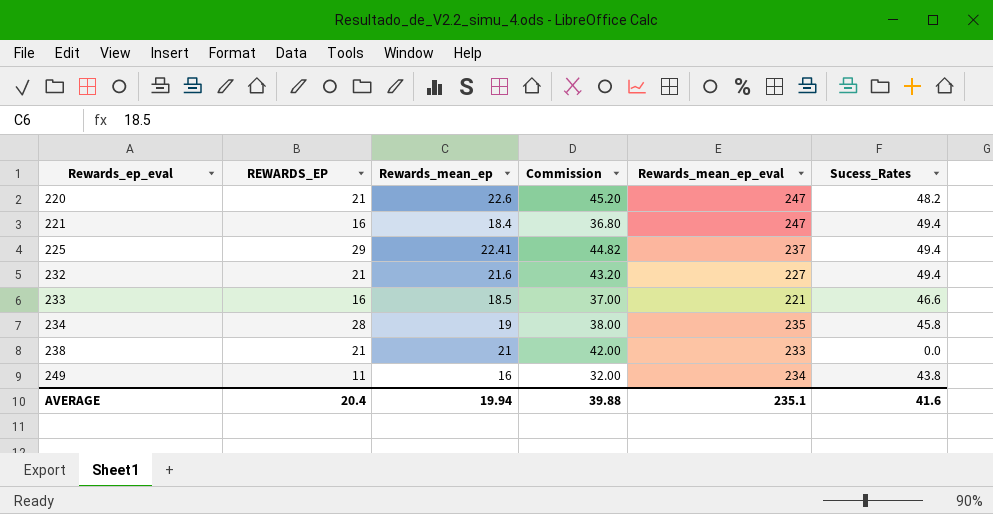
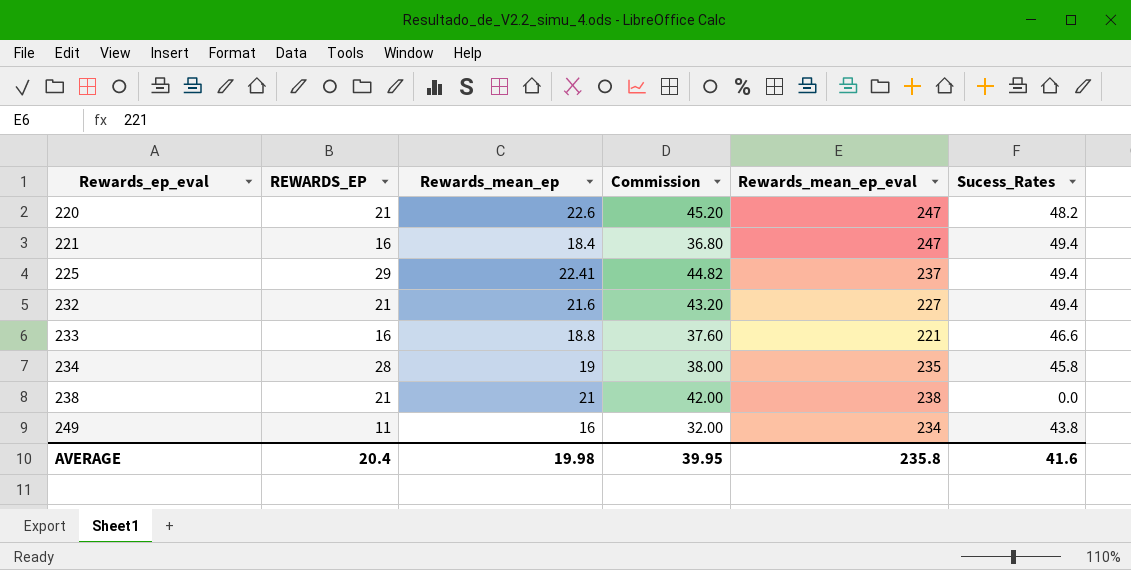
233 | Rewards_mean_ep: 18.5 -> 18.8
233 | Commission: 37.00 -> 37.60
238 | Rewards_mean_ep_eval: 233 -> 238
AVERAGE | Rewards_mean_ep: 19.94 -> 19.98
AVERAGE | Commission: 39.88 -> 39.95
AVERAGE | Rewards_mean_ep_eval: 235.1 -> 235.8

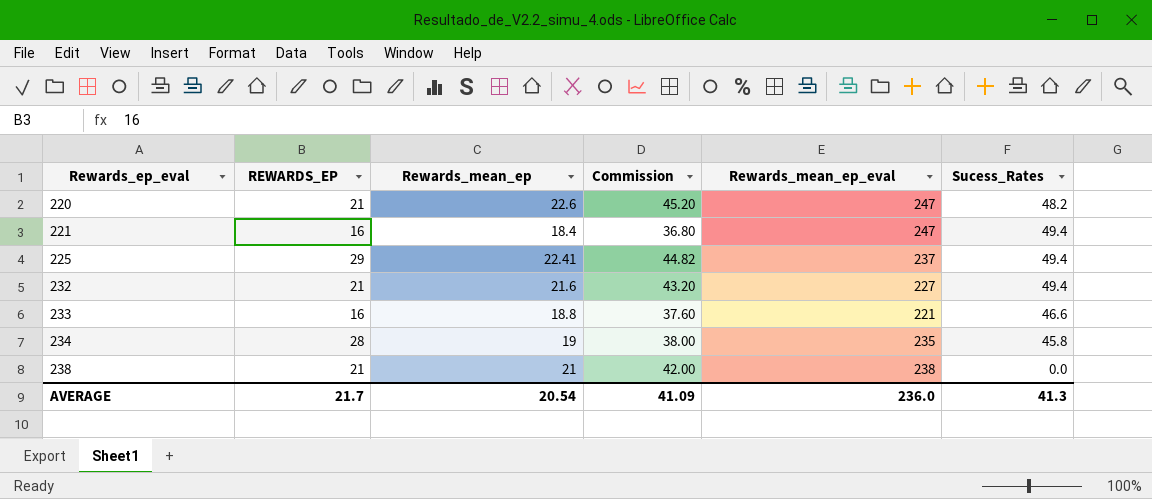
row 249: 11 | 16 | 32.00 | 234 | 43.8 -> none
AVERAGE | REWARDS_EP: 20.4 -> 21.7
AVERAGE | Rewards_mean_ep: 19.98 -> 20.54
AVERAGE | Commission: 39.95 -> 41.09
AVERAGE | Rewards_mean_ep_eval: 235.8 -> 236.0
AVERAGE | Sucess_Rates: 41.6 -> 41.3

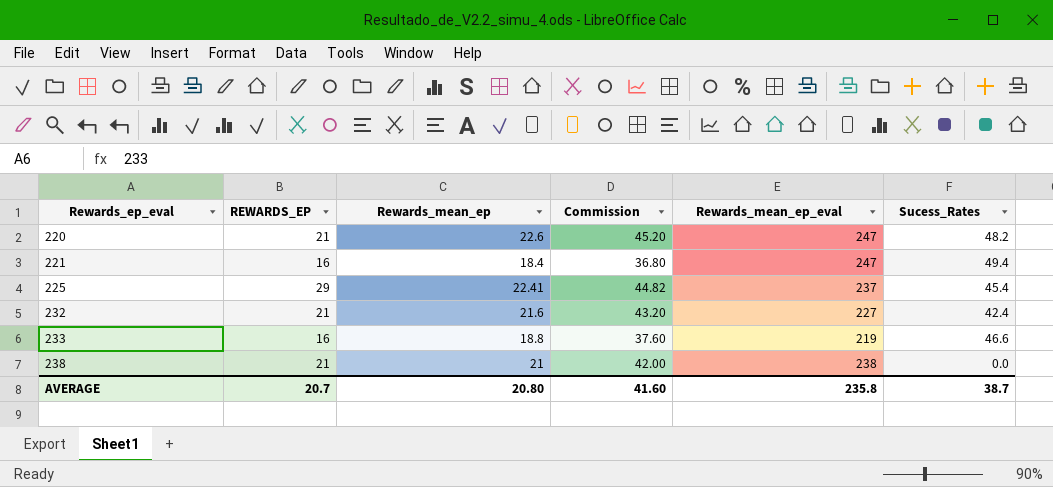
row 234: 28 | 19 | 38.00 | 235 | 45.8 -> none
225 | Sucess_Rates: 49.4 -> 45.4
232 | Sucess_Rates: 49.4 -> 42.4
233 | Rewards_mean_ep_eval: 221 -> 219
AVERAGE | REWARDS_EP: 21.7 -> 20.7
AVERAGE | Rewards_mean_ep: 20.54 -> 20.80
AVERAGE | Commission: 41.09 -> 41.60
AVERAGE | Rewards_mean_ep_eval: 236.0 -> 235.8
AVERAGE | Sucess_Rates: 41.3 -> 38.7

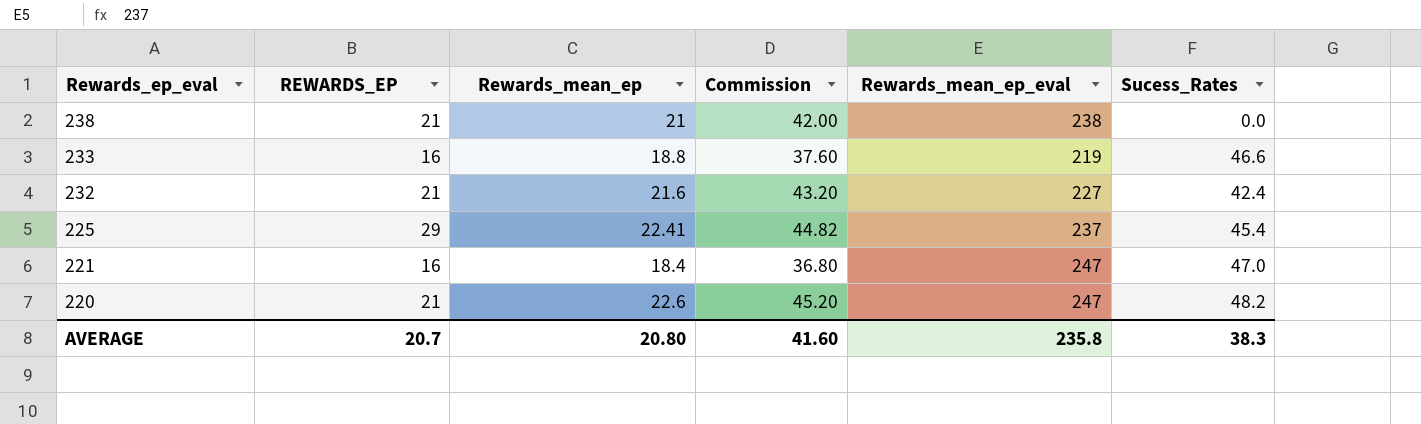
row order: Rewards_ep_eval ascending -> Rewards_ep_eval descending
221 | Sucess_Rates: 49.4 -> 47.0
AVERAGE | Sucess_Rates: 38.7 -> 38.3

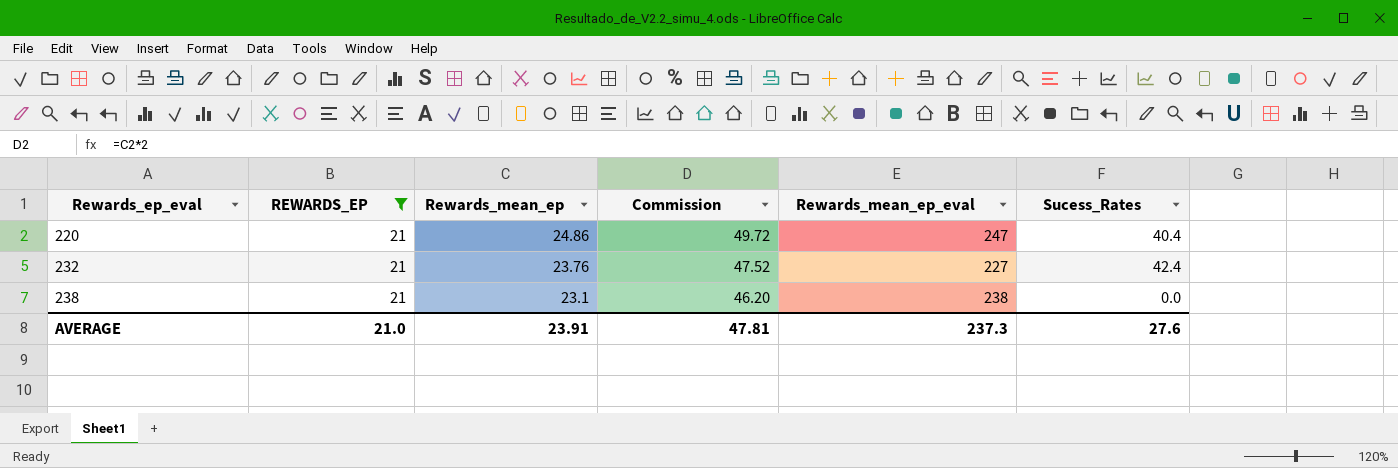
filter: none -> REWARDS_EP = 21
row order: Rewards_ep_eval descending -> Rewards_ep_eval ascending
220 | Rewards_mean_ep: 22.6 -> 24.86
220 | Commission: 45.20 -> 49.72
220 | Sucess_Rates: 48.2 -> 40.4
232 | Rewards_mean_ep: 21.6 -> 23.76
232 | Commission: 43.20 -> 47.52
238 | Rewards_mean_ep: 21 -> 23.1
238 | Commission: 42.00 -> 46.20
AVERAGE | REWARDS_EP: 20.7 -> 21.0
AVERAGE | Rewards_mean_ep: 20.80 -> 23.91
AVERAGE | Commission: 41.60 -> 47.81
AVERAGE | Rewards_mean_ep_eval: 235.8 -> 237.3
AVERAGE | Sucess_Rates: 38.3 -> 27.6

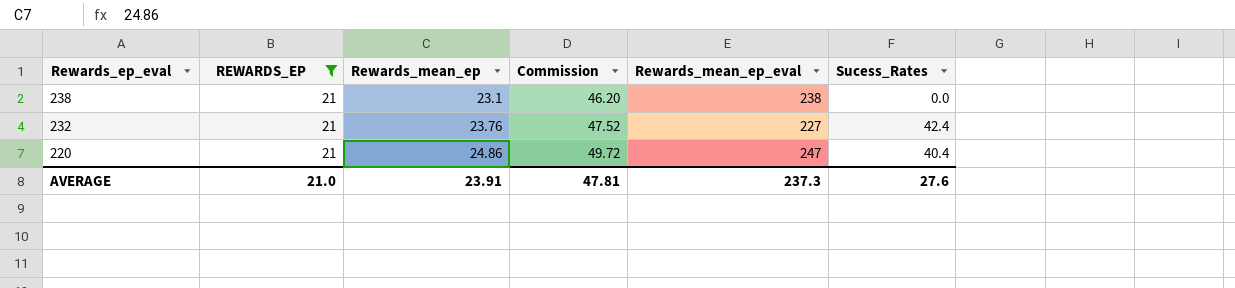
row order: Rewards_ep_eval ascending -> Rewards_ep_eval descending

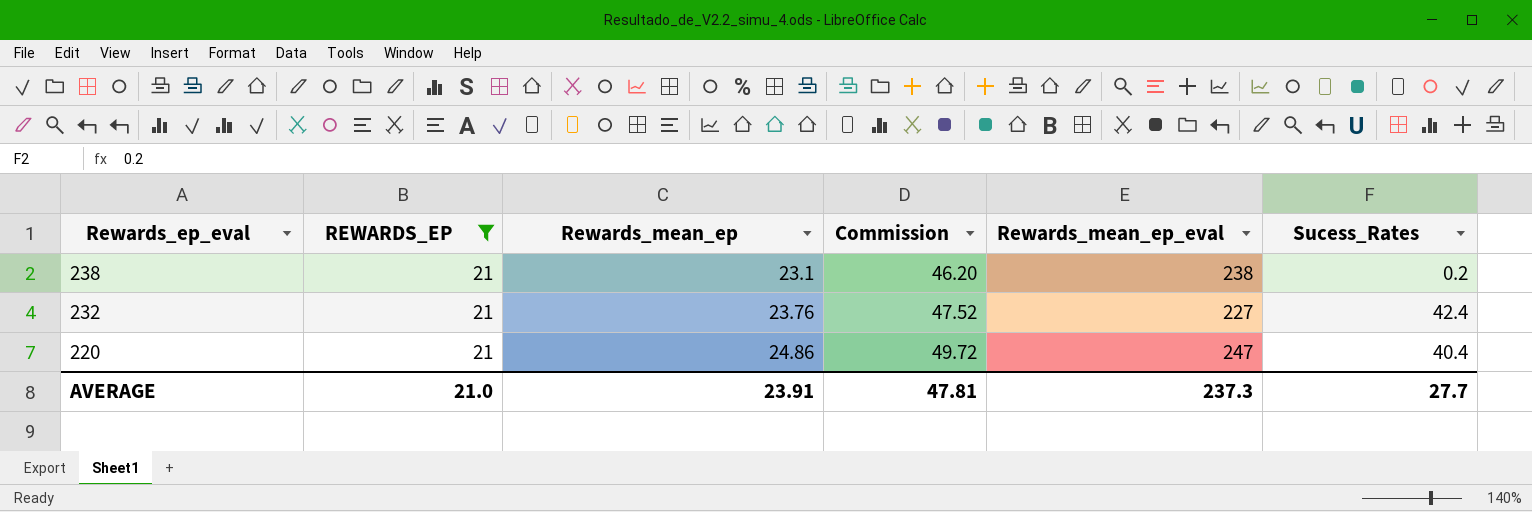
238 | Sucess_Rates: 0.0 -> 0.2
AVERAGE | Sucess_Rates: 27.6 -> 27.7

